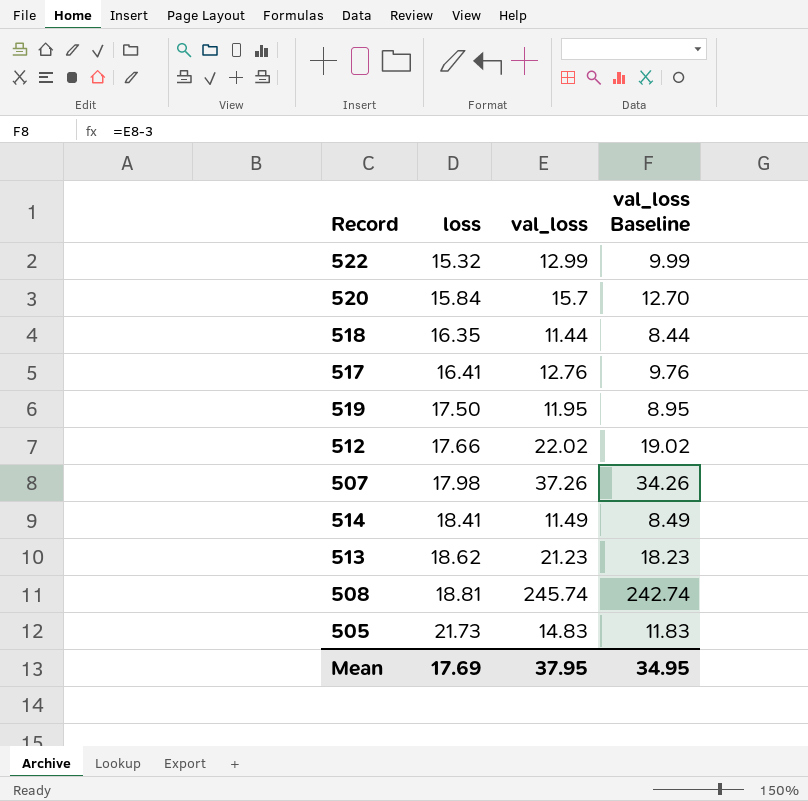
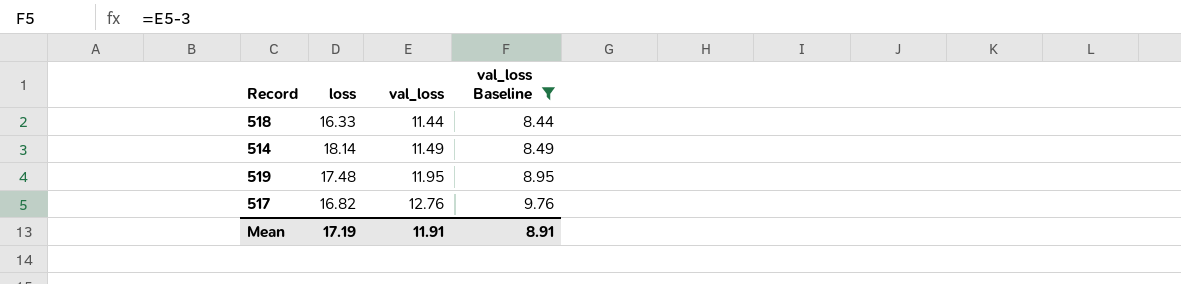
filter: none -> val_loss Baseline <= 9.76
row order: loss ascending -> val_loss ascending
518 | loss: 16.35 -> 16.33
514 | loss: 18.41 -> 18.14
519 | loss: 17.50 -> 17.48
517 | loss: 16.41 -> 16.82
Mean | loss: 17.69 -> 17.19
Mean | val_loss: 37.95 -> 11.91
Mean | val_loss Baseline: 34.95 -> 8.91

